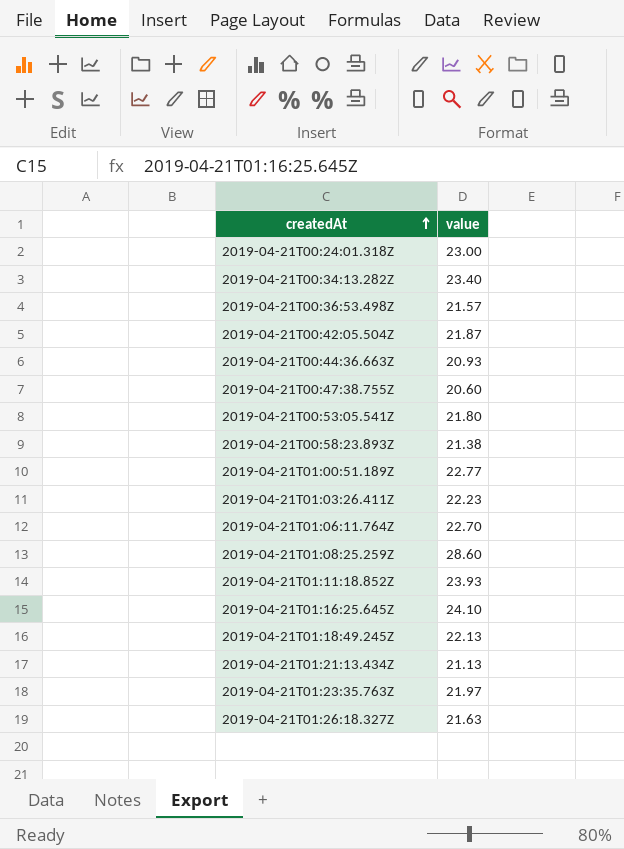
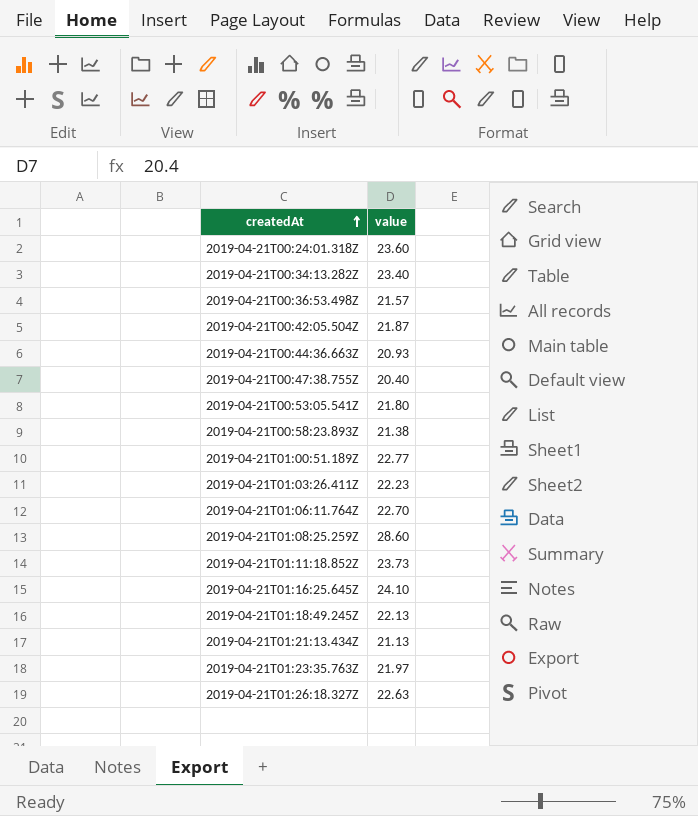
2019-04-21T00:24:01.318Z | value: 23.00 -> 23.60
2019-04-21T00:47:38.755Z | value: 20.60 -> 20.40
2019-04-21T01:11:18.852Z | value: 23.93 -> 23.73
2019-04-21T01:26:18.327Z | value: 21.63 -> 22.63

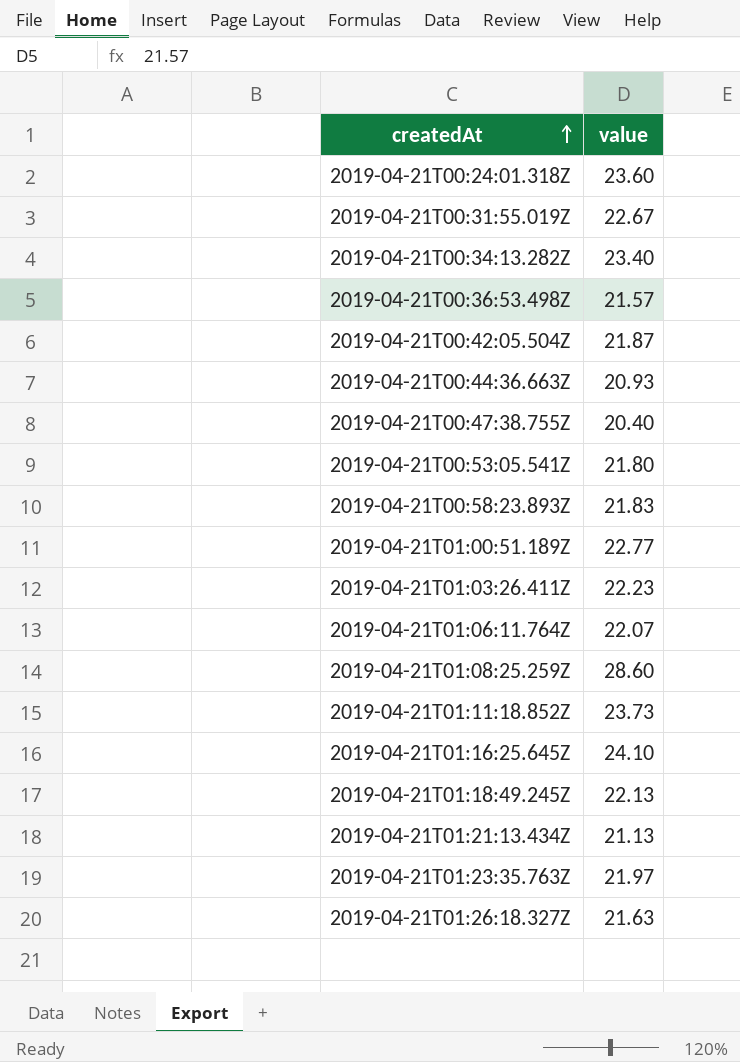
row 2019-04-21T00:31:55.019Z: none -> 22.67
2019-04-21T00:58:23.893Z | value: 21.38 -> 21.83
2019-04-21T01:06:11.764Z | value: 22.70 -> 22.07
2019-04-21T01:26:18.327Z | value: 22.63 -> 21.63

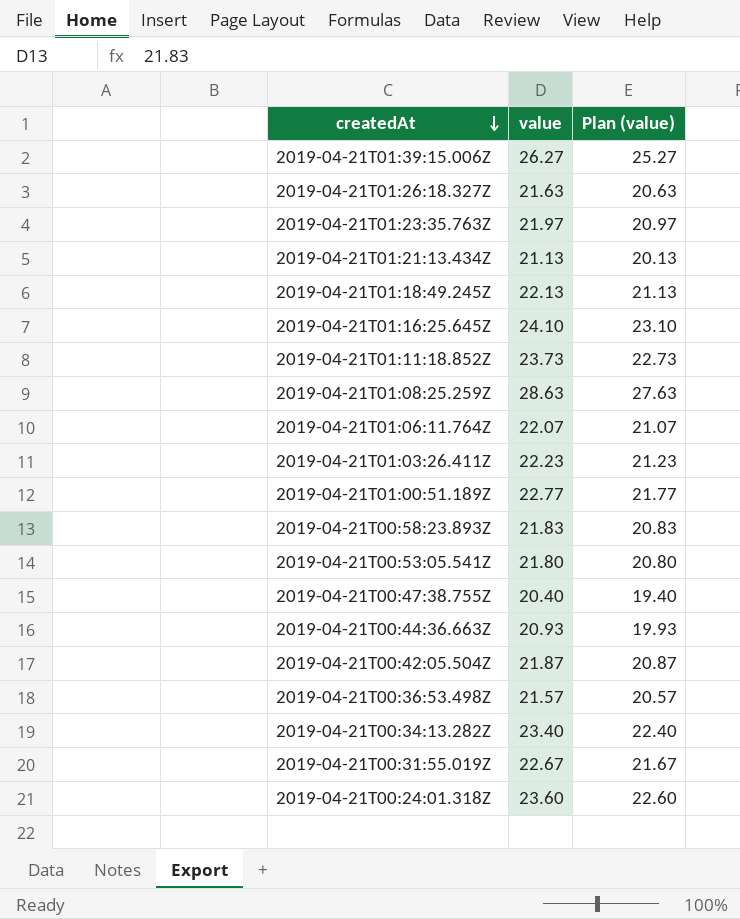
row order: createdAt ascending -> createdAt descending
column Plan (value) | formula: none -> [value] - 1
row 2019-04-21T01:39:15.006Z: none -> 26.27 | 25.27
2019-04-21T01:08:25.259Z | value: 28.60 -> 28.63

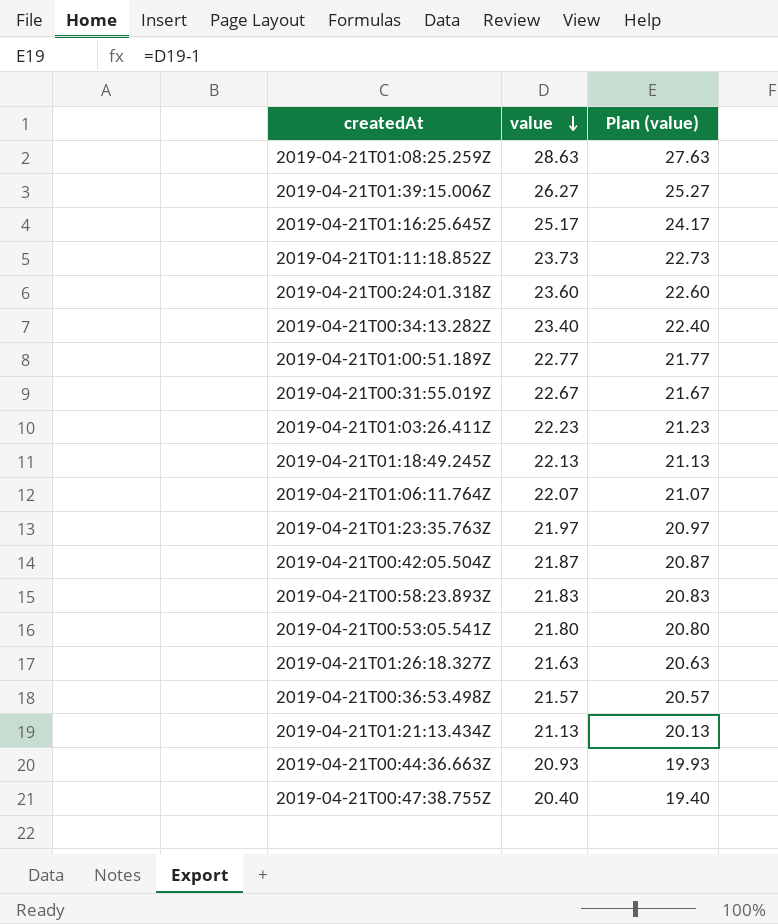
row order: createdAt descending -> value descending
2019-04-21T01:16:25.645Z | value: 24.10 -> 25.17
2019-04-21T01:16:25.645Z | Plan (value): 23.10 -> 24.17

